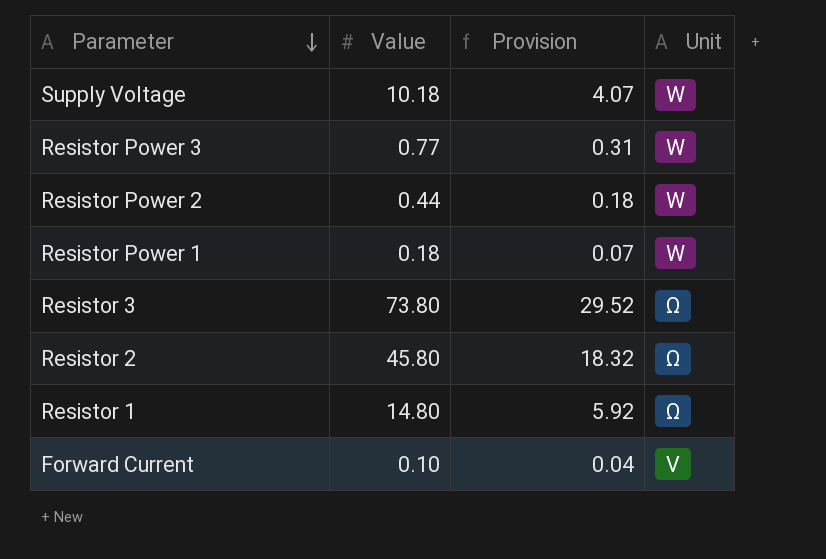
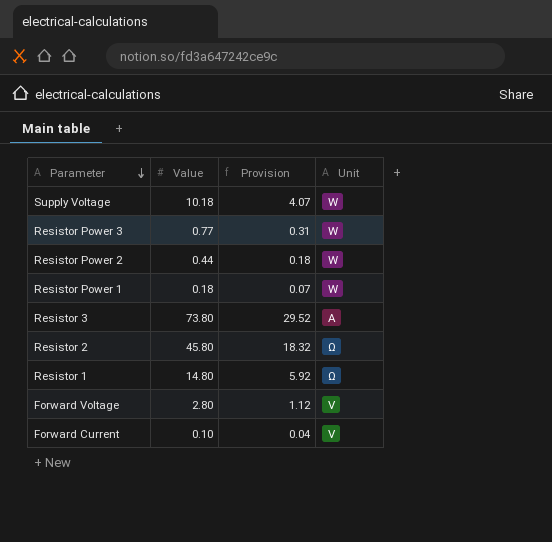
Resistor 3 | Unit: Ω -> A
row Forward Voltage: none -> 2.80 | 1.12 | V

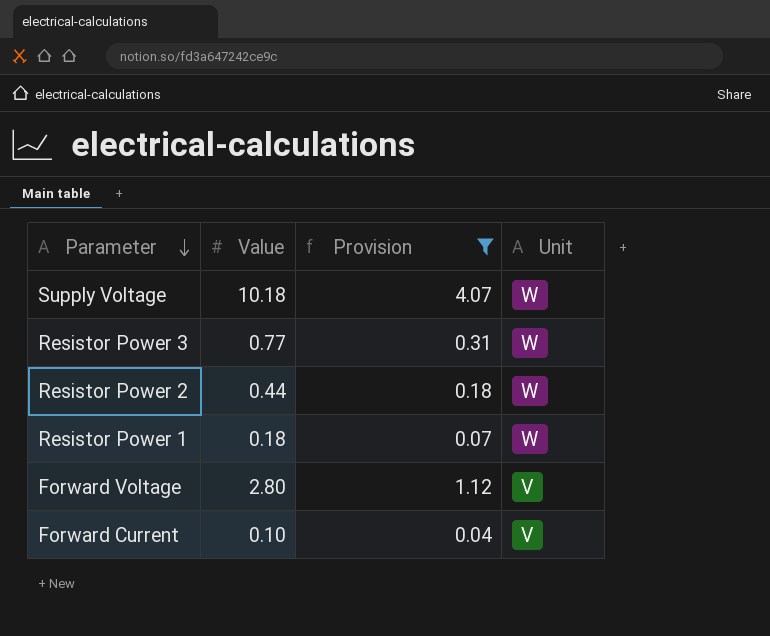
filter: none -> Provision <= 4.07

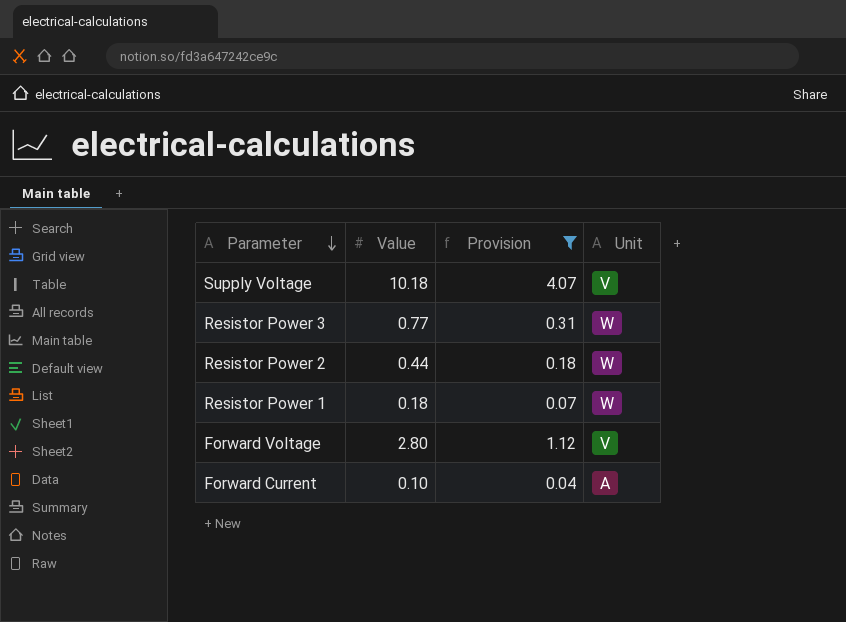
Supply Voltage | Unit: W -> V
Forward Current | Unit: V -> A

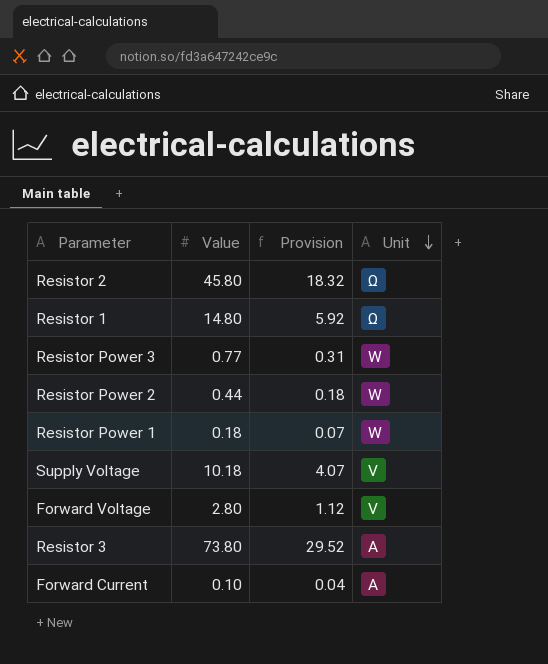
filter: Provision <= 4.07 -> none
row order: Parameter descending -> Unit descending

